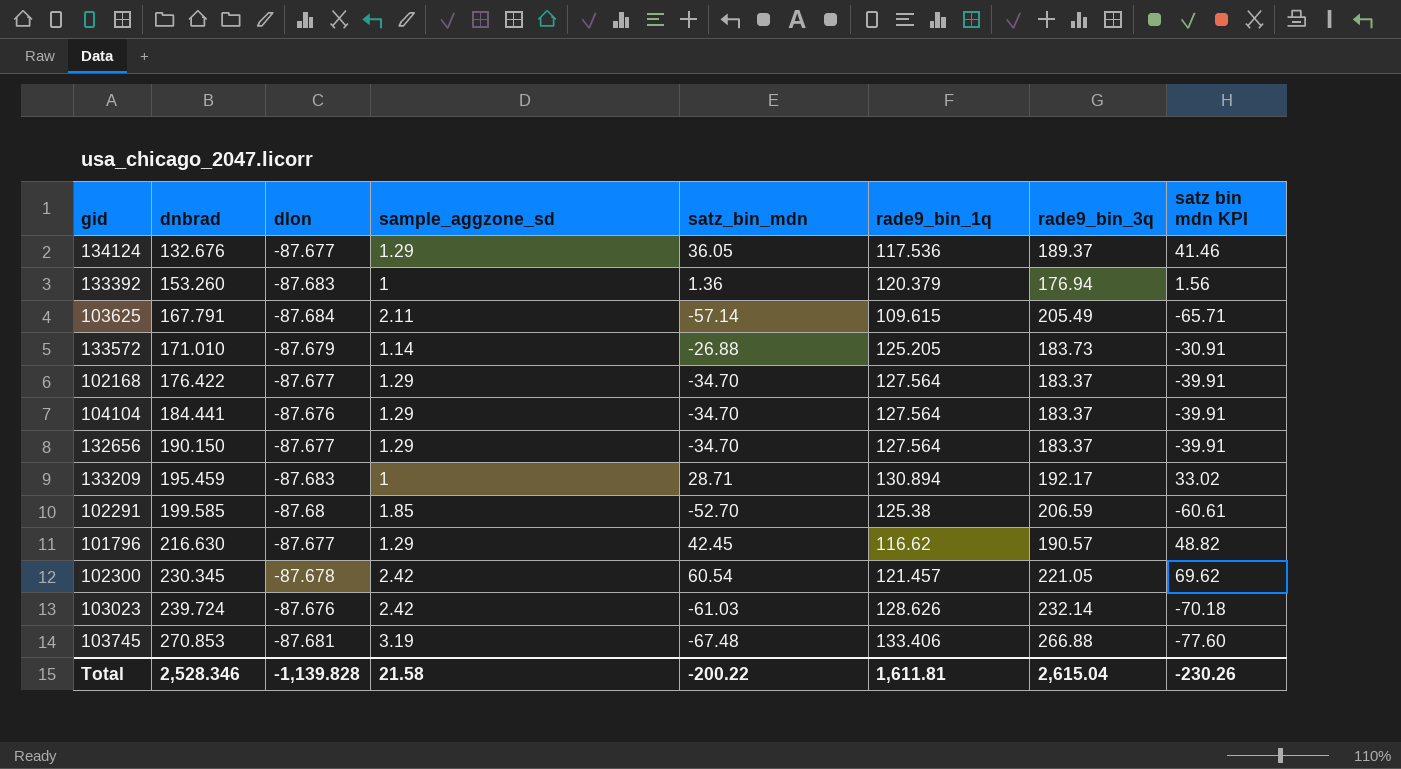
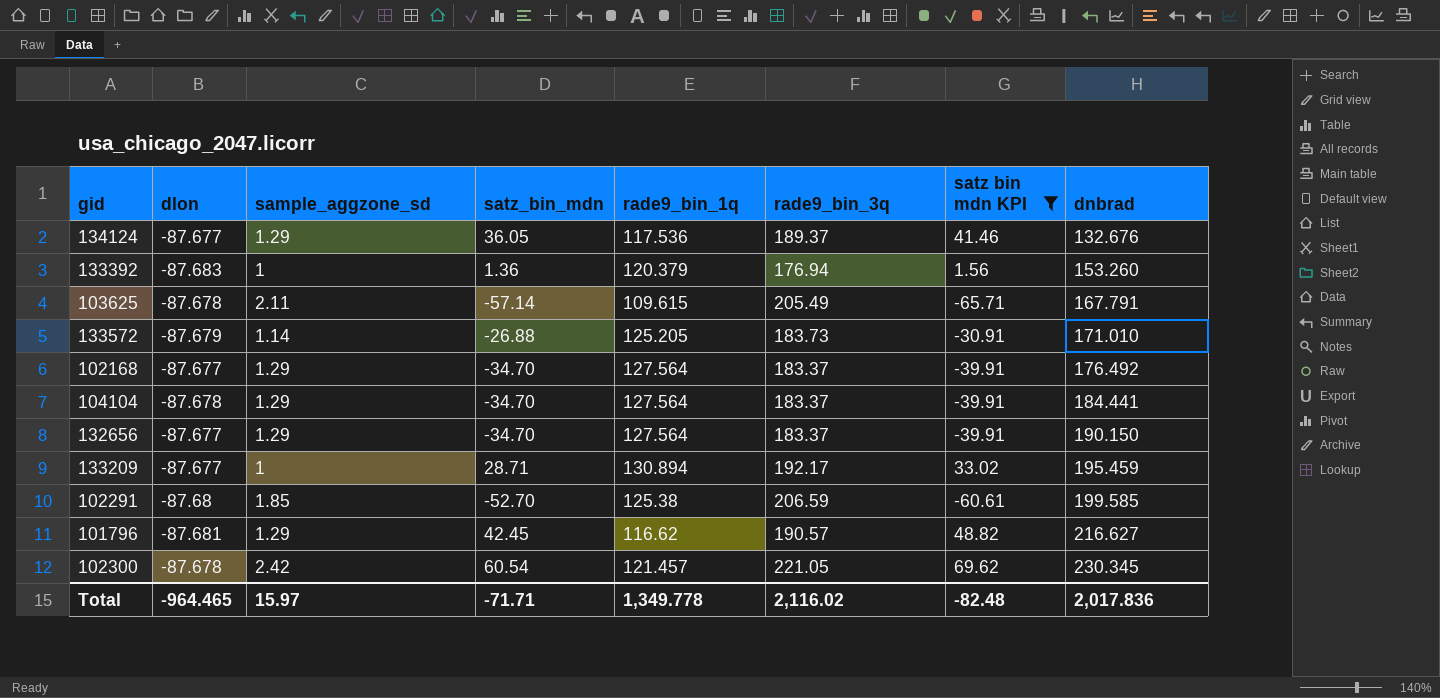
filter: none -> satz bin mdn KPI >= -65.71
column dnbrad | position: 2 -> 8
103625 | dlon: -87.684 -> -87.678
102168 | dnbrad: 176.422 -> 176.492
104104 | dlon: -87.676 -> -87.678
133209 | dlon: -87.683 -> -87.677
101796 | dlon: -87.677 -> -87.681
101796 | dnbrad: 216.630 -> 216.627
Total | dlon: -1,139.828 -> -964.465
Total | sample_aggzone_sd: 21.58 -> 15.97
Total | satz_bin_mdn: -200.22 -> -71.71
Total | rade9_bin_1q: 1,611.81 -> 1,349.778
Total | rade9_bin_3q: 2,615.04 -> 2,116.02
Total | satz bin mdn KPI: -230.26 -> -82.48
Total | dnbrad: 2,528.346 -> 2,017.836

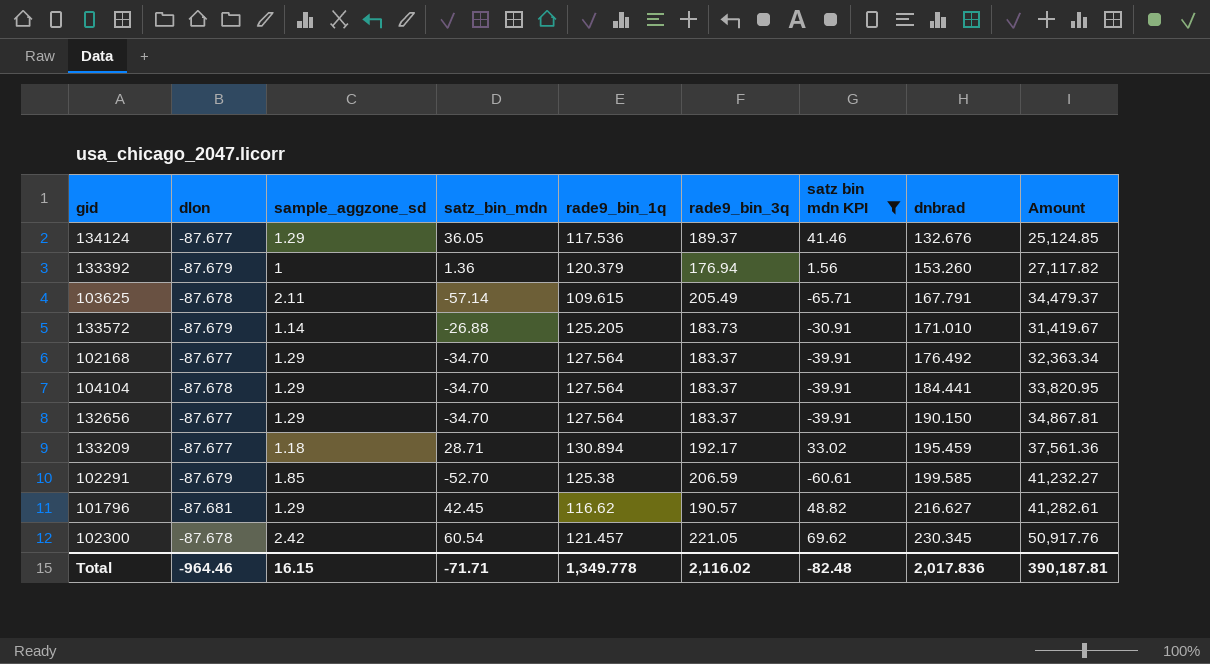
column Amount | formula: none -> [rade9_bin_3q] * [dnbrad]
133392 | dlon: -87.683 -> -87.679
133209 | sample_aggzone_sd: 1 -> 1.18
102291 | dlon: -87.68 -> -87.679
Total | dlon: -964.465 -> -964.46
Total | sample_aggzone_sd: 15.97 -> 16.15

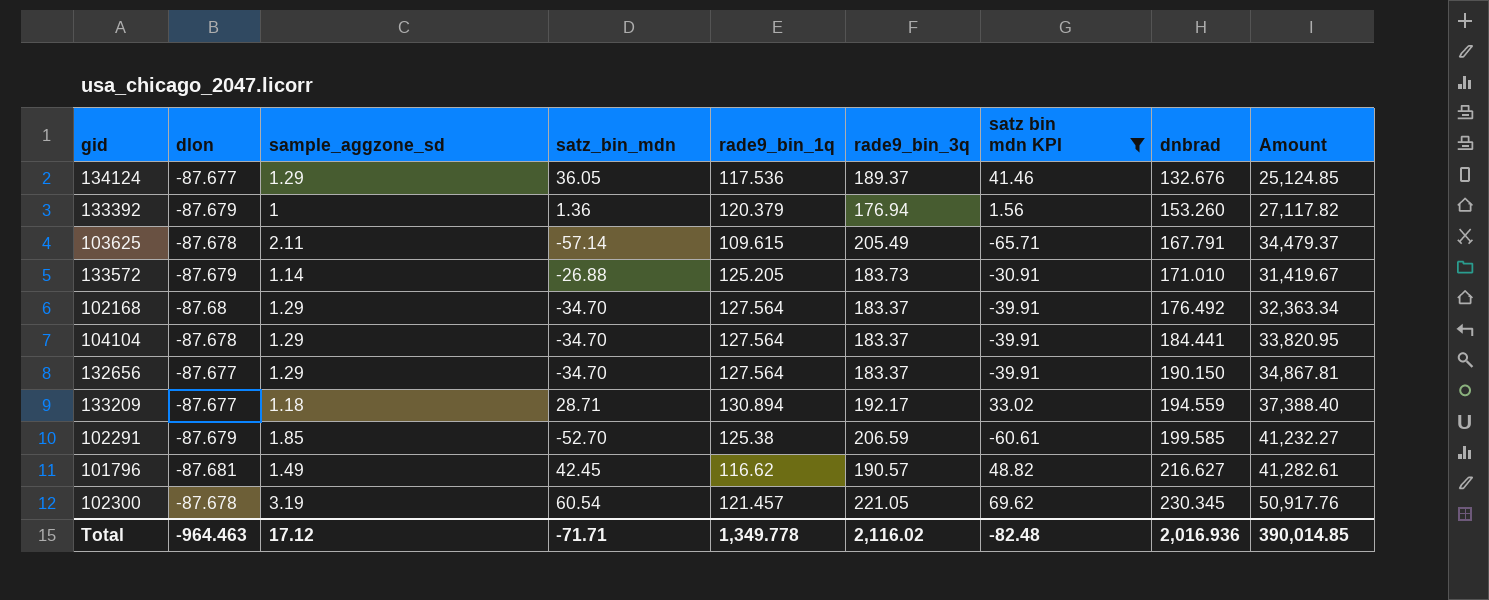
102168 | dlon: -87.677 -> -87.68
133209 | dnbrad: 195.459 -> 194.559
133209 | Amount: 37,561.36 -> 37,388.40
101796 | sample_aggzone_sd: 1.29 -> 1.49
102300 | sample_aggzone_sd: 2.42 -> 3.19
Total | dlon: -964.46 -> -964.463
Total | sample_aggzone_sd: 16.15 -> 17.12
Total | dnbrad: 2,017.836 -> 2,016.936
Total | Amount: 390,187.81 -> 390,014.85

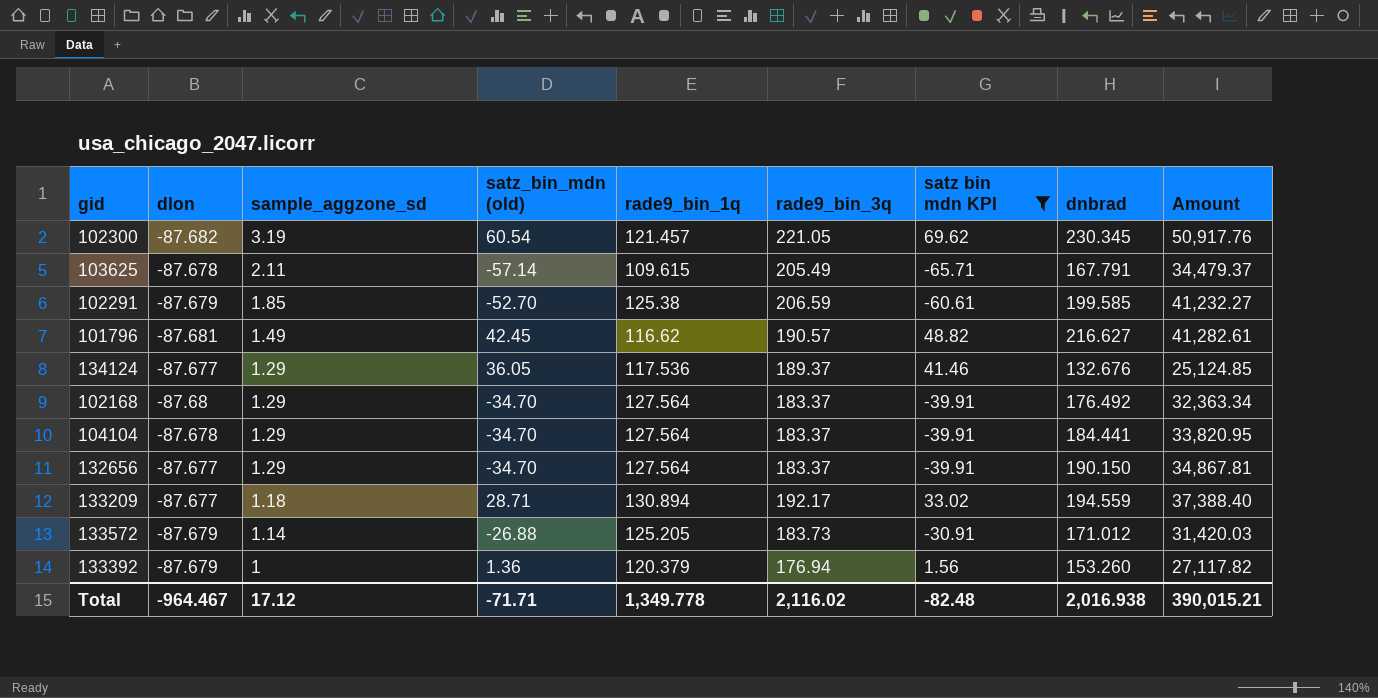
row order: dnbrad ascending -> sample_aggzone_sd descending
column name: satz_bin_mdn -> satz_bin_mdn (old)
102300 | dlon: -87.678 -> -87.682
133572 | dnbrad: 171.010 -> 171.012
133572 | Amount: 31,419.67 -> 31,420.03
Total | dlon: -964.463 -> -964.467
Total | dnbrad: 2,016.936 -> 2,016.938
Total | Amount: 390,014.85 -> 390,015.21

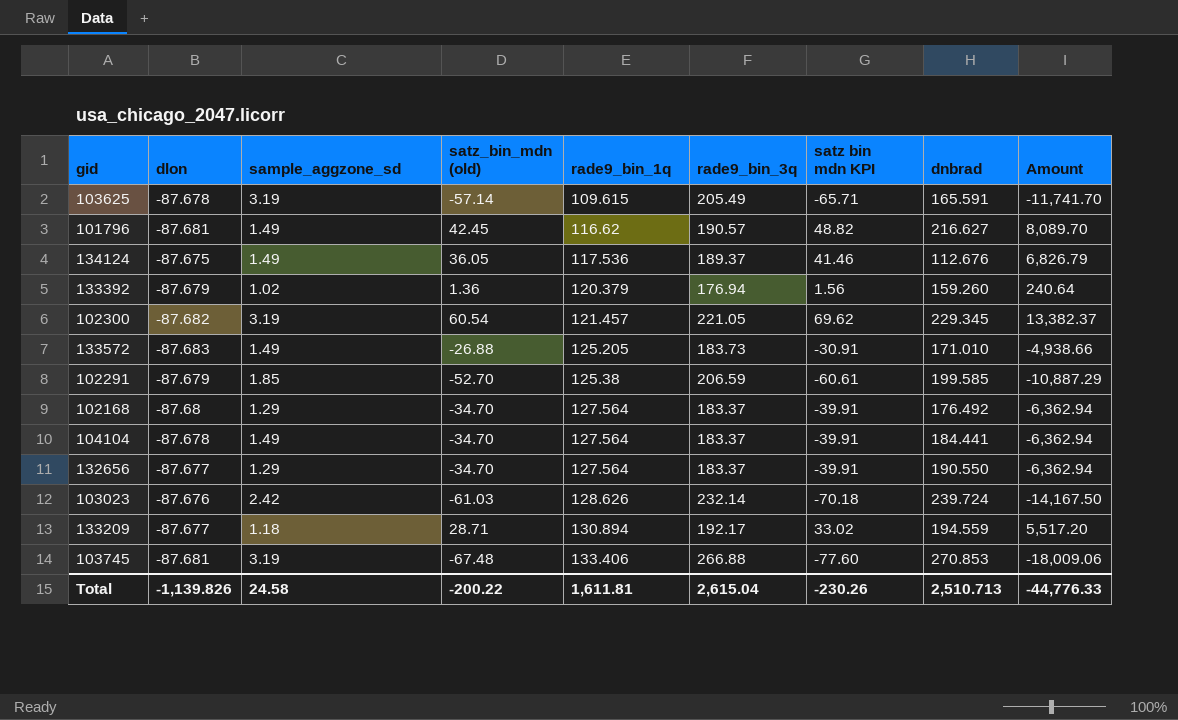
filter: satz bin mdn KPI >= -65.71 -> none
row order: sample_aggzone_sd descending -> rade9_bin_1q ascending
column Amount | formula: [rade9_bin_3q] * [dnbrad] -> [satz_bin_mdn (old)] * [rade9_bin_3q]
103625 | sample_aggzone_sd: 2.11 -> 3.19
103625 | dnbrad: 167.791 -> 165.591
134124 | dlon: -87.677 -> -87.675
134124 | sample_aggzone_sd: 1.29 -> 1.49
134124 | dnbrad: 132.676 -> 112.676
133392 | sample_aggzone_sd: 1 -> 1.02
133392 | dnbrad: 153.260 -> 159.260
102300 | dnbrad: 230.345 -> 229.345
133572 | dlon: -87.679 -> -87.683
133572 | sample_aggzone_sd: 1.14 -> 1.49
133572 | dnbrad: 171.012 -> 171.010
104104 | sample_aggzone_sd: 1.29 -> 1.49
132656 | dnbrad: 190.150 -> 190.550
Total | dlon: -964.467 -> -1,139.826
Total | sample_aggzone_sd: 17.12 -> 24.58
Total | satz_bin_mdn (old): -71.71 -> -200.22
Total | rade9_bin_1q: 1,349.778 -> 1,611.81
Total | rade9_bin_3q: 2,116.02 -> 2,615.04
Total | satz bin mdn KPI: -82.48 -> -230.26
Total | dnbrad: 2,016.938 -> 2,510.713
Total | Amount: 390,015.21 -> -44,776.33

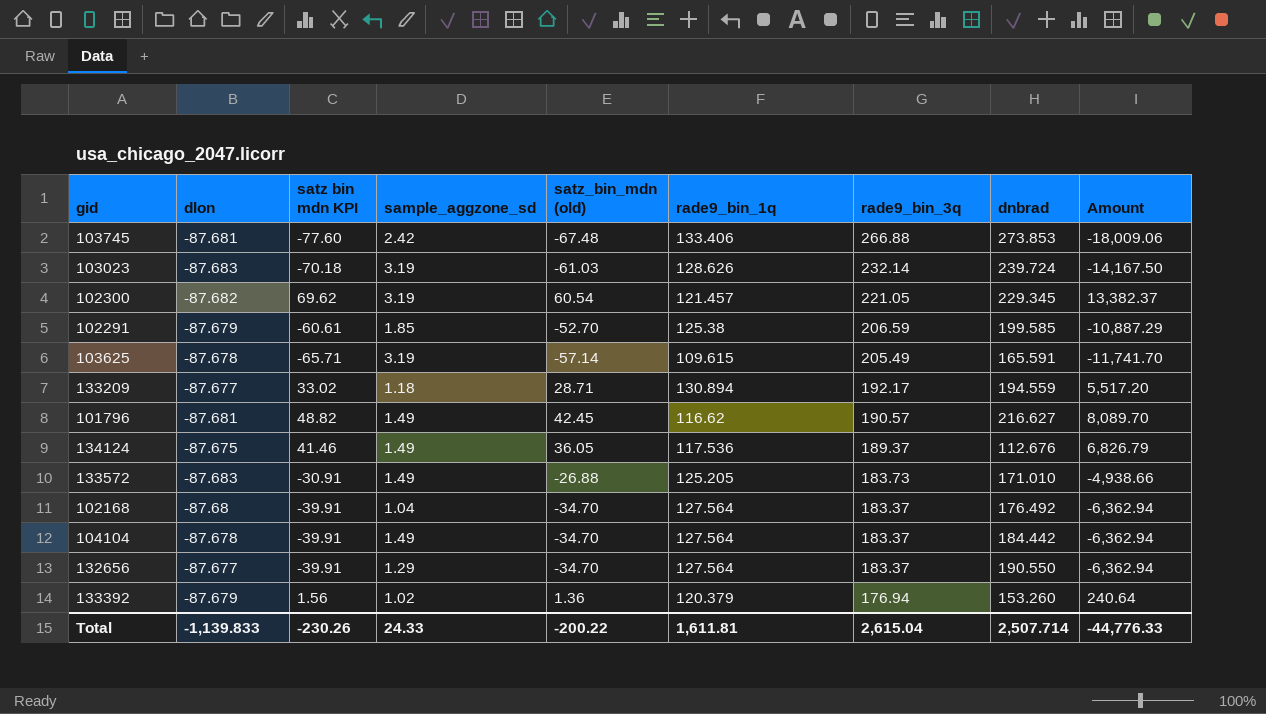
row order: rade9_bin_1q ascending -> rade9_bin_3q descending
column satz bin mdn KPI | position: 7 -> 3
103745 | sample_aggzone_sd: 3.19 -> 2.42
103745 | dnbrad: 270.853 -> 273.853
103023 | dlon: -87.676 -> -87.683
103023 | sample_aggzone_sd: 2.42 -> 3.19
102168 | sample_aggzone_sd: 1.29 -> 1.04
104104 | dnbrad: 184.441 -> 184.442
133392 | dnbrad: 159.260 -> 153.260
Total | dlon: -1,139.826 -> -1,139.833
Total | sample_aggzone_sd: 24.58 -> 24.33
Total | dnbrad: 2,510.713 -> 2,507.714

